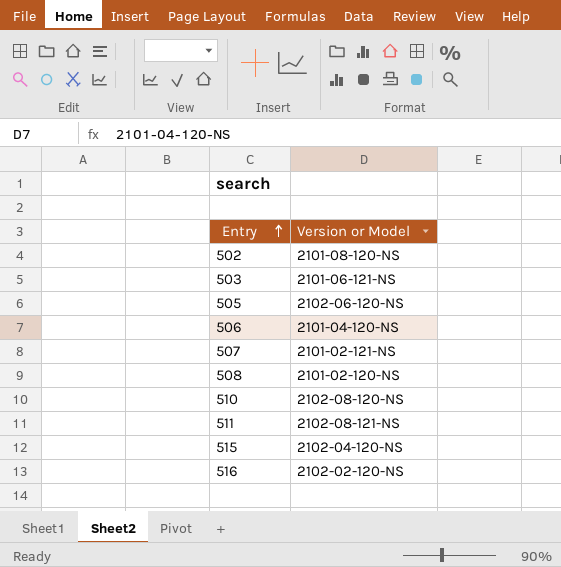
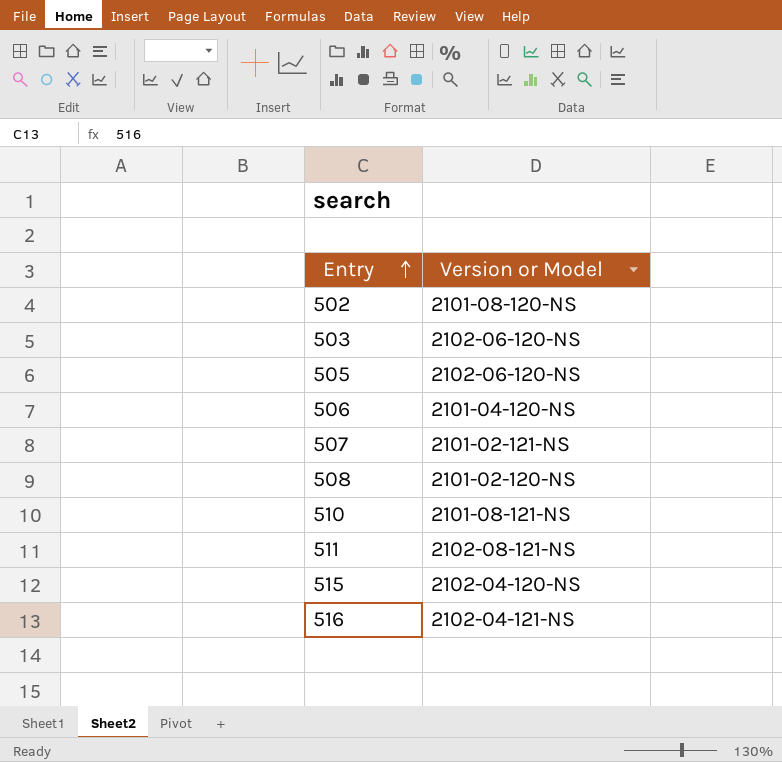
503 | Version or Model: 2101-06-121-NS -> 2102-06-120-NS
510 | Version or Model: 2102-08-120-NS -> 2101-08-121-NS
516 | Version or Model: 2102-02-120-NS -> 2102-04-121-NS

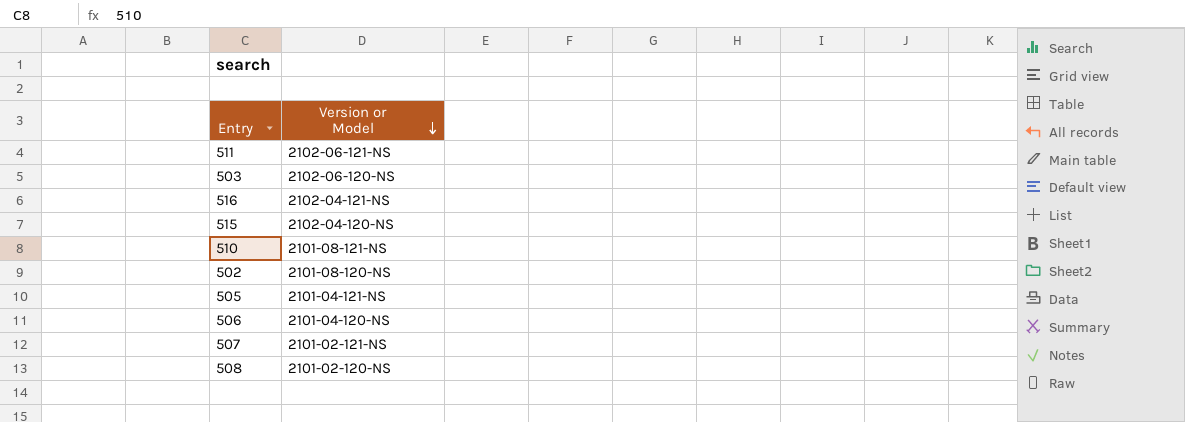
row order: Entry ascending -> Version or Model descending
511 | Version or Model: 2102-08-121-NS -> 2102-06-121-NS
505 | Version or Model: 2102-06-120-NS -> 2101-04-121-NS

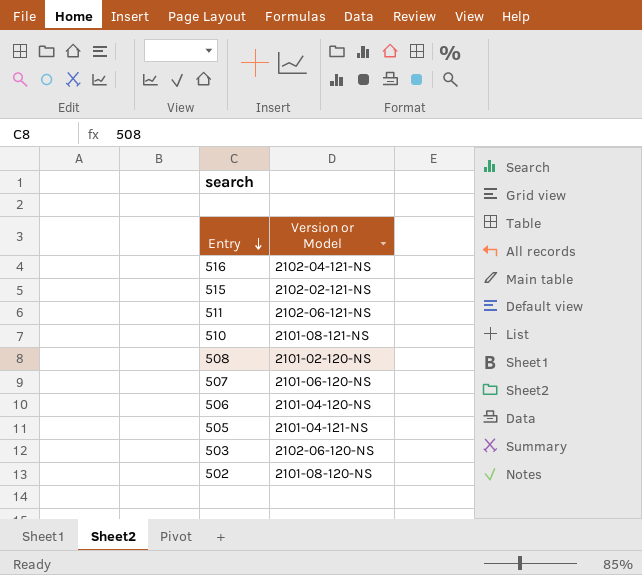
row order: Version or Model descending -> Entry descending
515 | Version or Model: 2102-04-120-NS -> 2102-02-121-NS
507 | Version or Model: 2101-02-121-NS -> 2101-06-120-NS

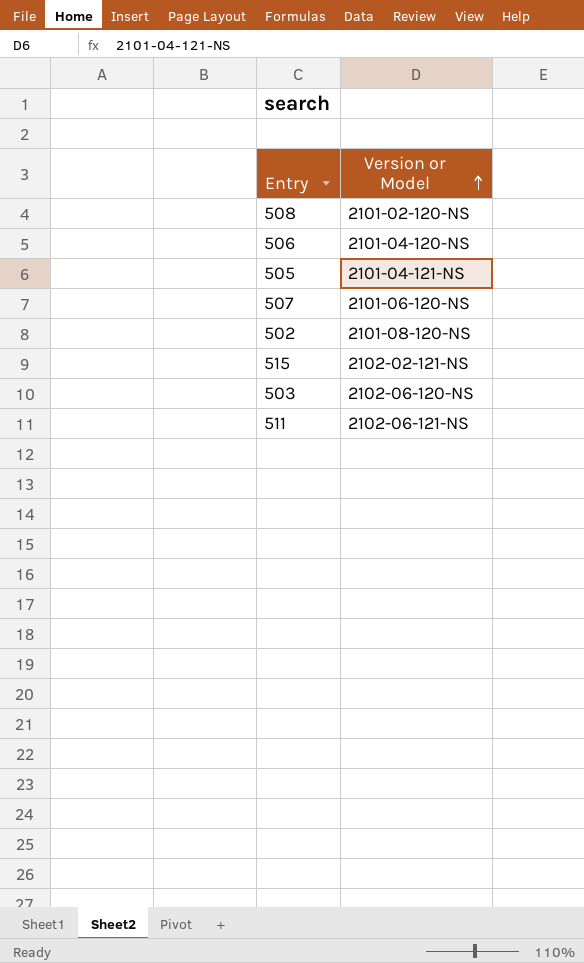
row order: Entry descending -> Version or Model ascending
row 516: 2102-04-121-NS -> none
row 510: 2101-08-121-NS -> none

